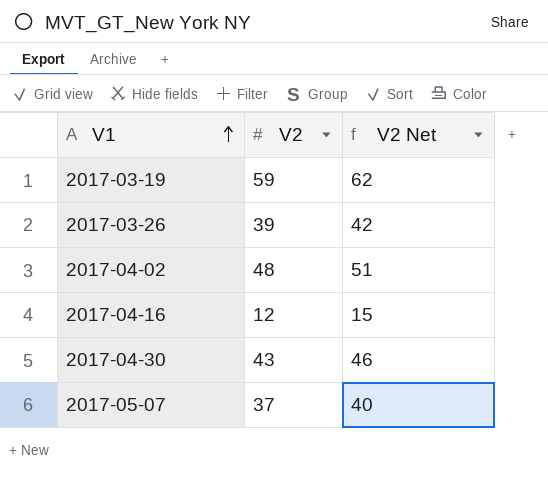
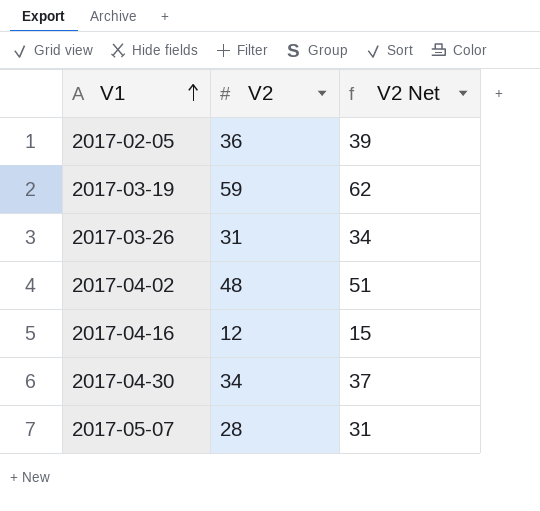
row 2017-02-05: none -> 36 | 39
2017-03-26 | V2: 39 -> 31
2017-03-26 | V2 Net: 42 -> 34
2017-04-30 | V2: 43 -> 34
2017-04-30 | V2 Net: 46 -> 37
2017-05-07 | V2: 37 -> 28
2017-05-07 | V2 Net: 40 -> 31

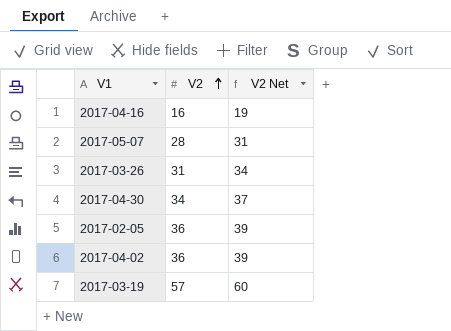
row order: V1 ascending -> V2 ascending
2017-04-16 | V2: 12 -> 16
2017-04-16 | V2 Net: 15 -> 19
2017-04-02 | V2: 48 -> 36
2017-04-02 | V2 Net: 51 -> 39
2017-03-19 | V2: 59 -> 57
2017-03-19 | V2 Net: 62 -> 60

